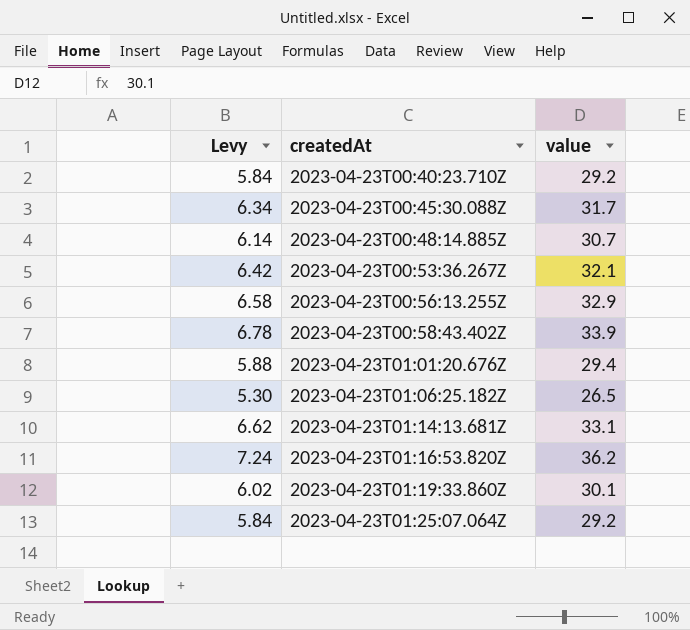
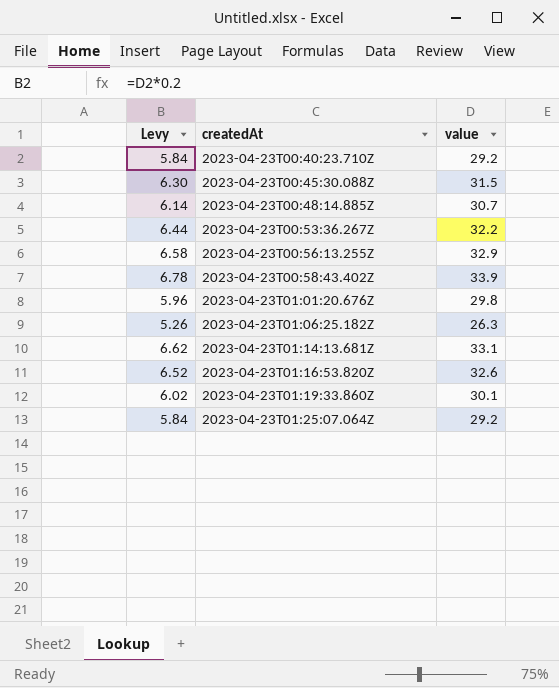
2023-04-23T00:45:30.088Z | Levy: 6.34 -> 6.30
2023-04-23T00:45:30.088Z | value: 31.7 -> 31.5
2023-04-23T00:53:36.267Z | Levy: 6.42 -> 6.44
2023-04-23T00:53:36.267Z | value: 32.1 -> 32.2
2023-04-23T01:01:20.676Z | Levy: 5.88 -> 5.96
2023-04-23T01:01:20.676Z | value: 29.4 -> 29.8
2023-04-23T01:06:25.182Z | Levy: 5.30 -> 5.26
2023-04-23T01:06:25.182Z | value: 26.5 -> 26.3
2023-04-23T01:16:53.820Z | Levy: 7.24 -> 6.52
2023-04-23T01:16:53.820Z | value: 36.2 -> 32.6

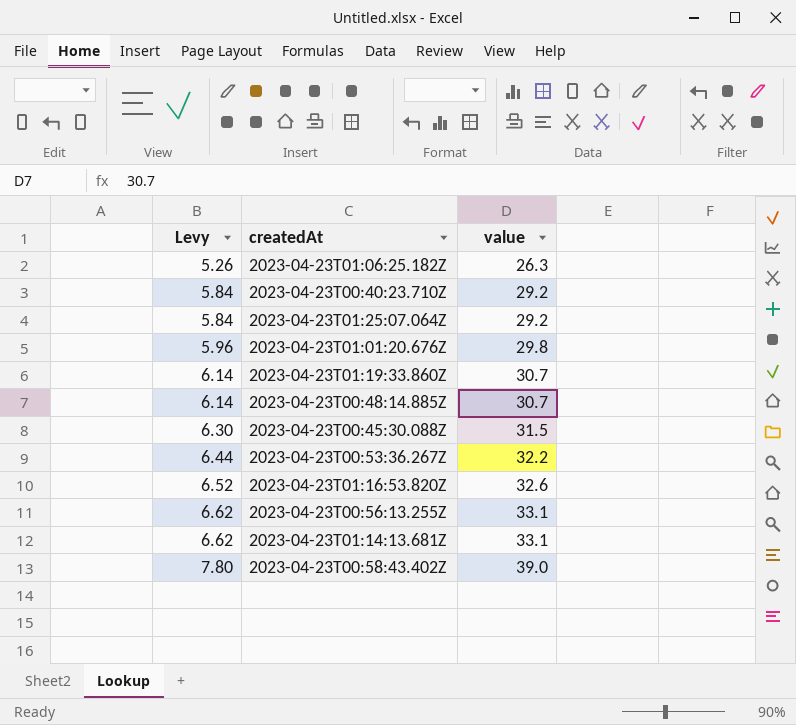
row order: createdAt ascending -> Levy ascending
2023-04-23T01:19:33.860Z | Levy: 6.02 -> 6.14
2023-04-23T01:19:33.860Z | value: 30.1 -> 30.7
2023-04-23T00:56:13.255Z | Levy: 6.58 -> 6.62
2023-04-23T00:56:13.255Z | value: 32.9 -> 33.1
2023-04-23T00:58:43.402Z | Levy: 6.78 -> 7.80
2023-04-23T00:58:43.402Z | value: 33.9 -> 39.0

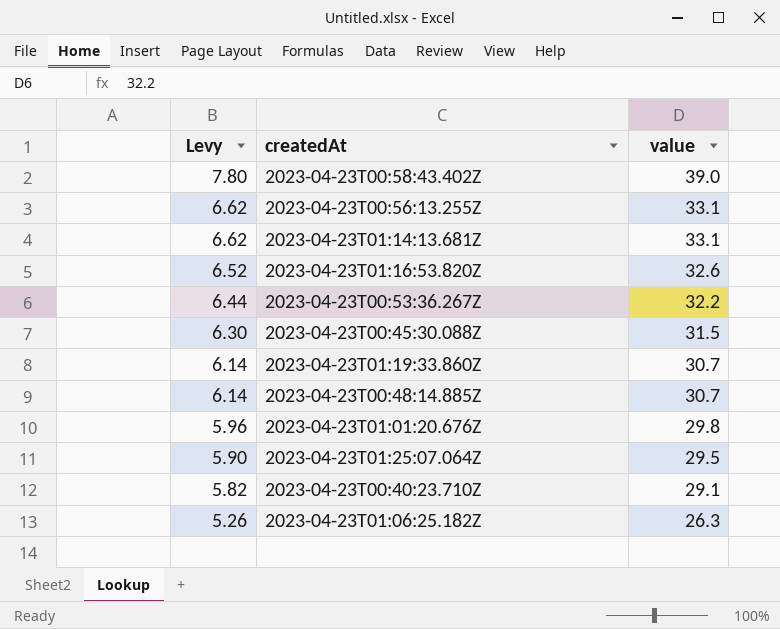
row order: Levy ascending -> Levy descending
2023-04-23T01:25:07.064Z | Levy: 5.84 -> 5.90
2023-04-23T01:25:07.064Z | value: 29.2 -> 29.5
2023-04-23T00:40:23.710Z | Levy: 5.84 -> 5.82
2023-04-23T00:40:23.710Z | value: 29.2 -> 29.1

